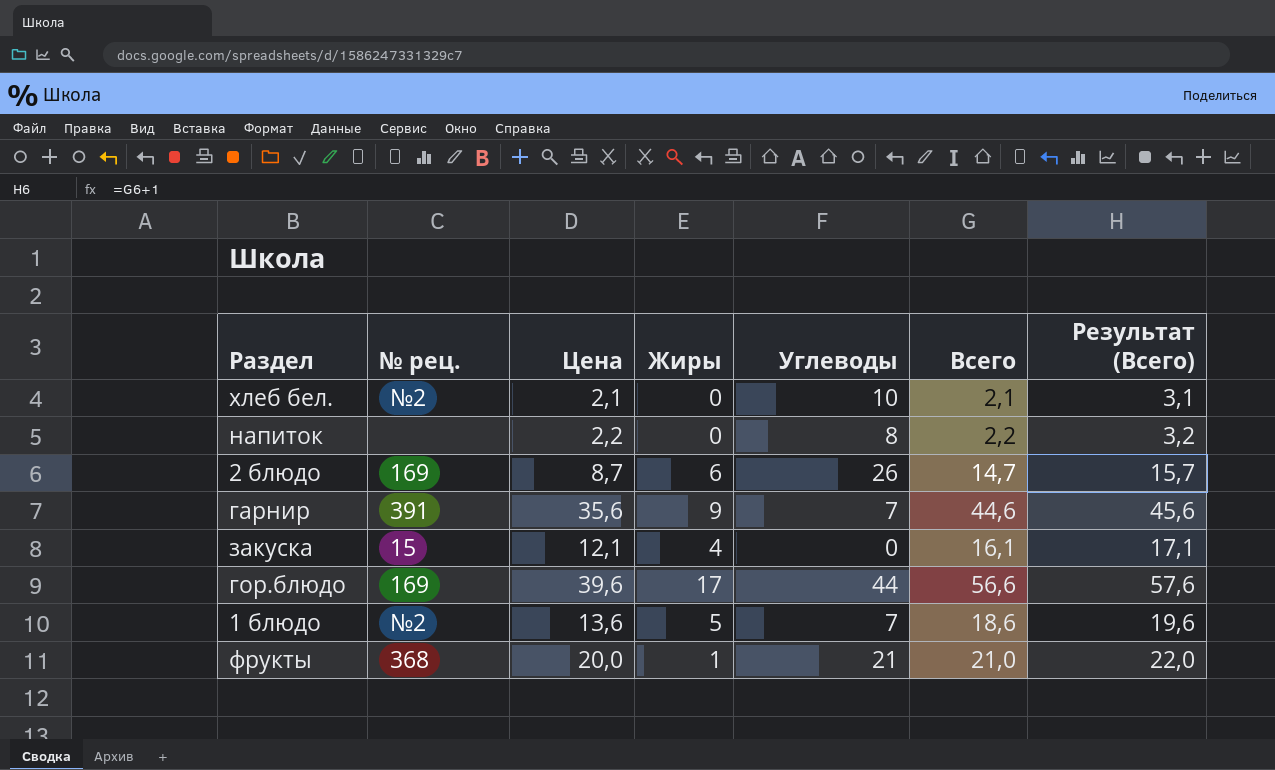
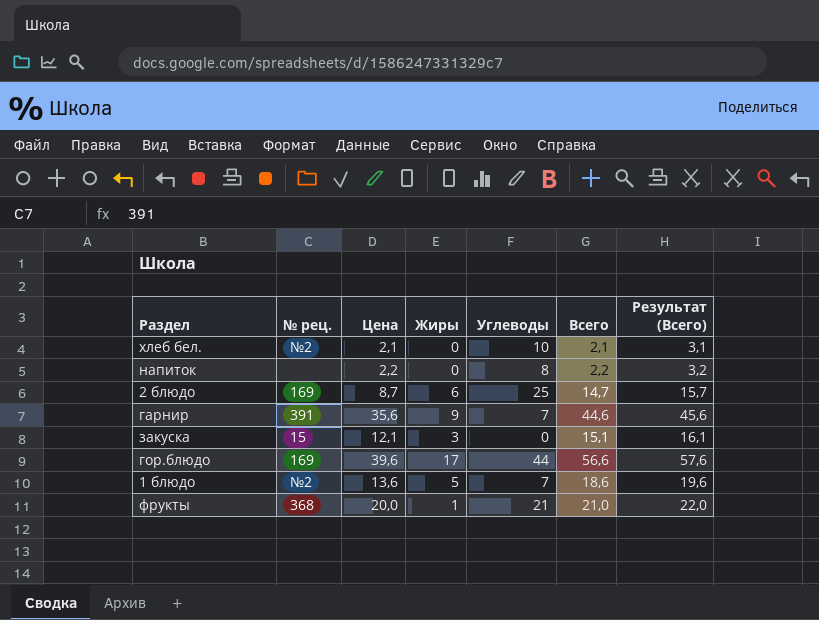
2 блюдо | Углеводы: 26 -> 25
закуска | Жиры: 4 -> 3
закуска | Всего: 16,1 -> 15,1
закуска | Результат (Всего): 17,1 -> 16,1

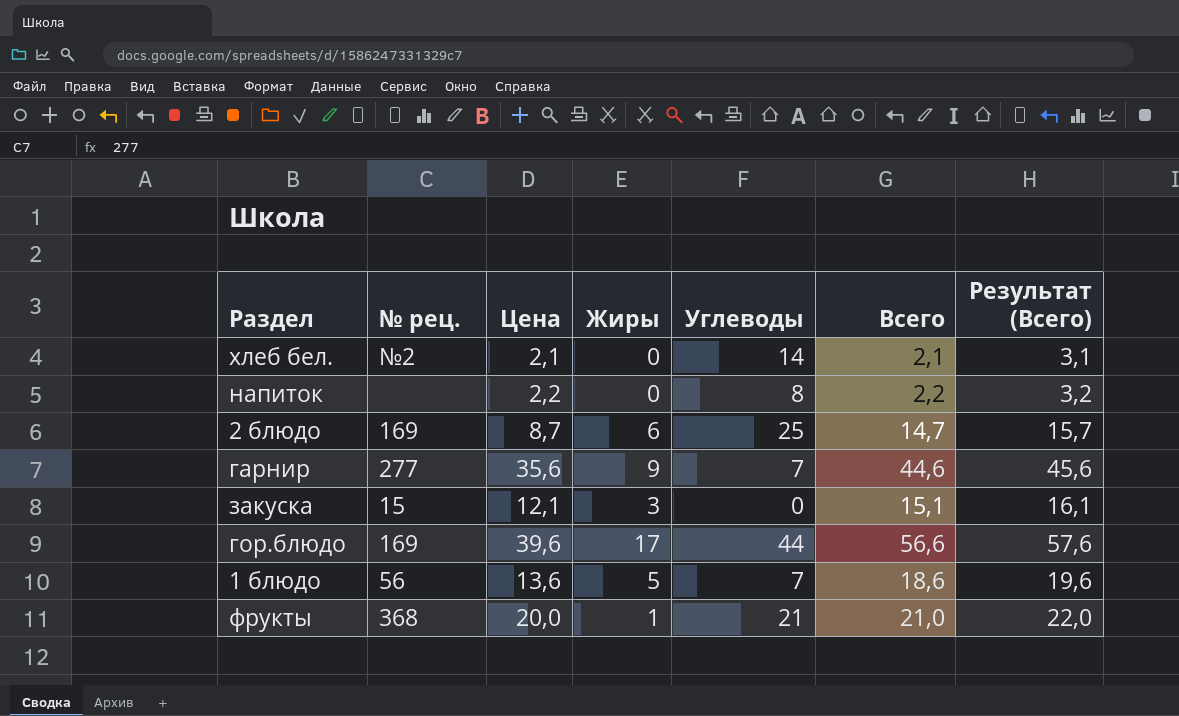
хлеб бел. | Углеводы: 10 -> 14
гарнир | № рец.: 391 -> 277
1 блюдо | № рец.: №2 -> 56

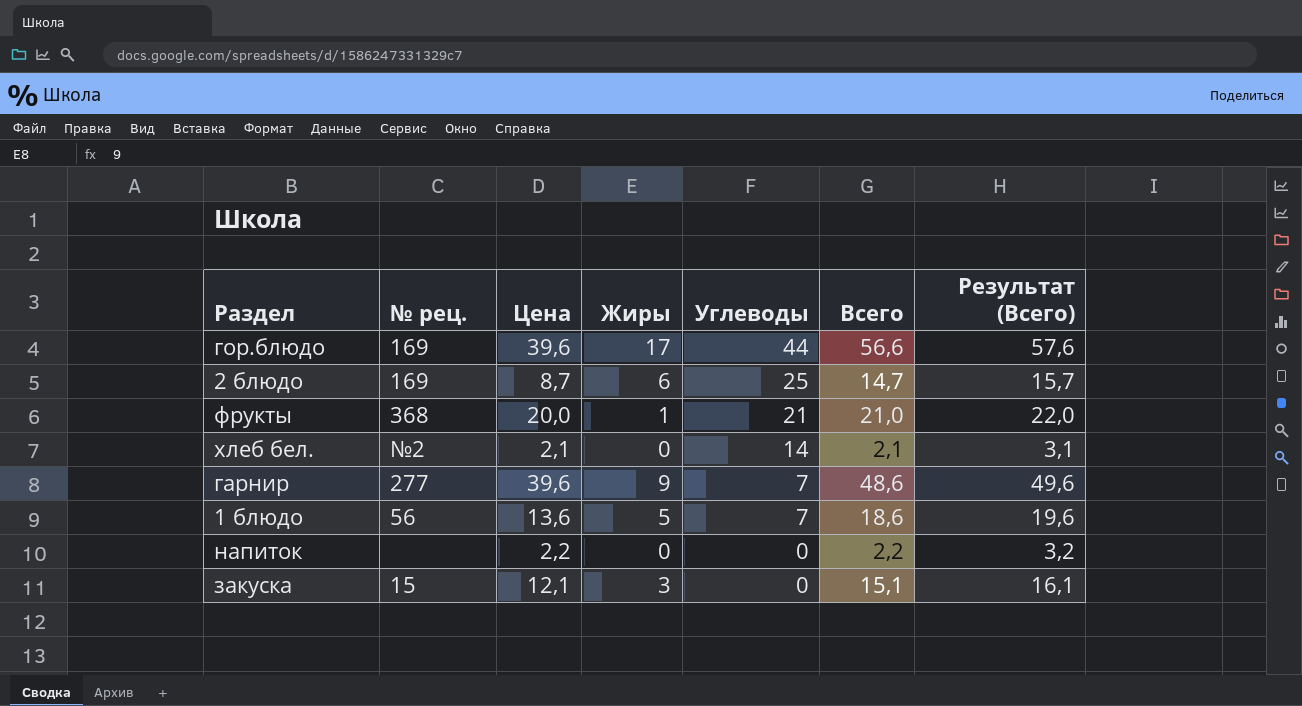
row order: none -> Углеводы descending
гарнир | Цена: 35,6 -> 39,6
гарнир | Всего: 44,6 -> 48,6
гарнир | Результат (Всего): 45,6 -> 49,6
напиток | Углеводы: 8 -> 0

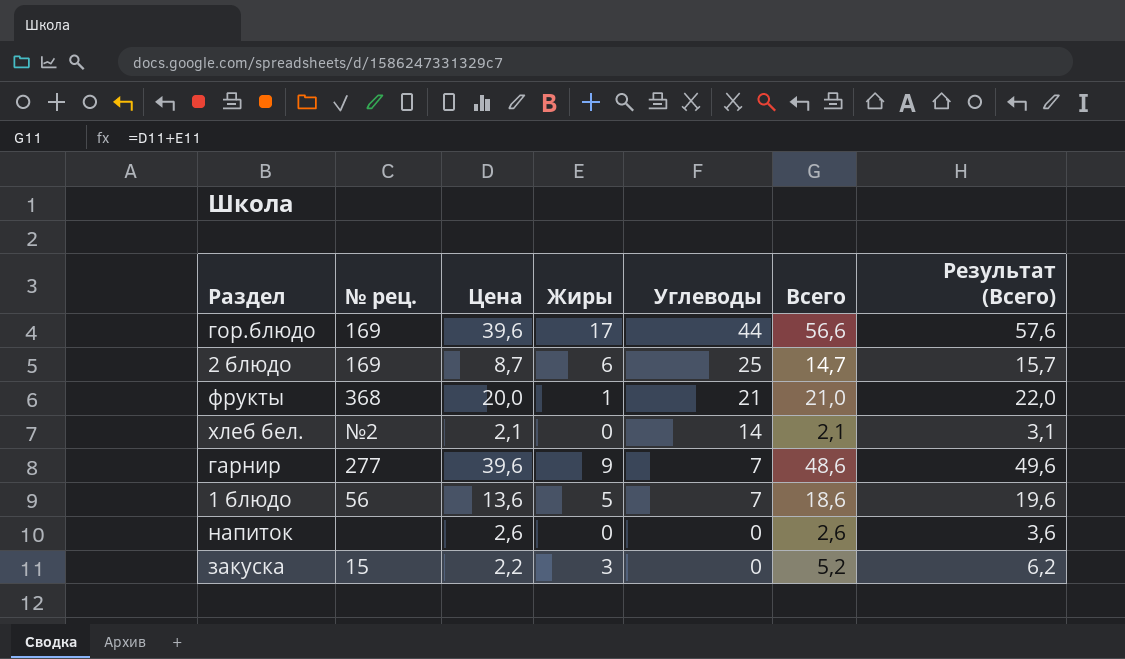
напиток | Цена: 2,2 -> 2,6
напиток | Всего: 2,2 -> 2,6
напиток | Результат (Всего): 3,2 -> 3,6
закуска | Цена: 12,1 -> 2,2
закуска | Всего: 15,1 -> 5,2
закуска | Результат (Всего): 16,1 -> 6,2

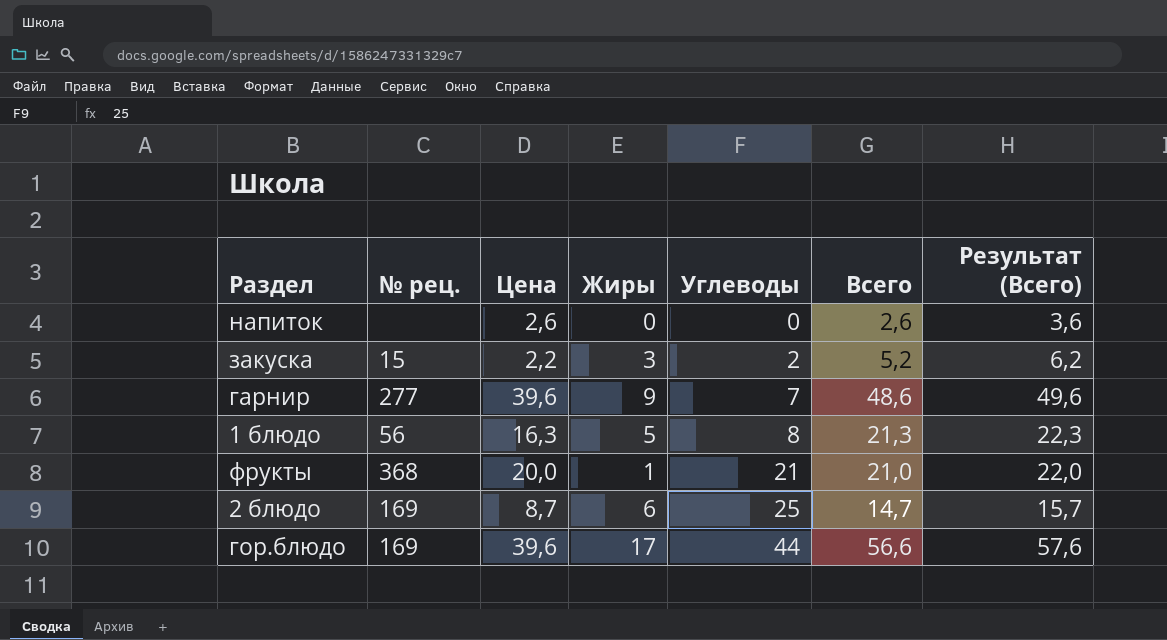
row order: Углеводы descending -> Углеводы ascending
row хлеб бел.: №2 | 2,1 | 0 | 14 | 2,1 | 3,1 -> none
закуска | Углеводы: 0 -> 2
1 блюдо | Цена: 13,6 -> 16,3
1 блюдо | Углеводы: 7 -> 8
1 блюдо | Всего: 18,6 -> 21,3
1 блюдо | Результат (Всего): 19,6 -> 22,3

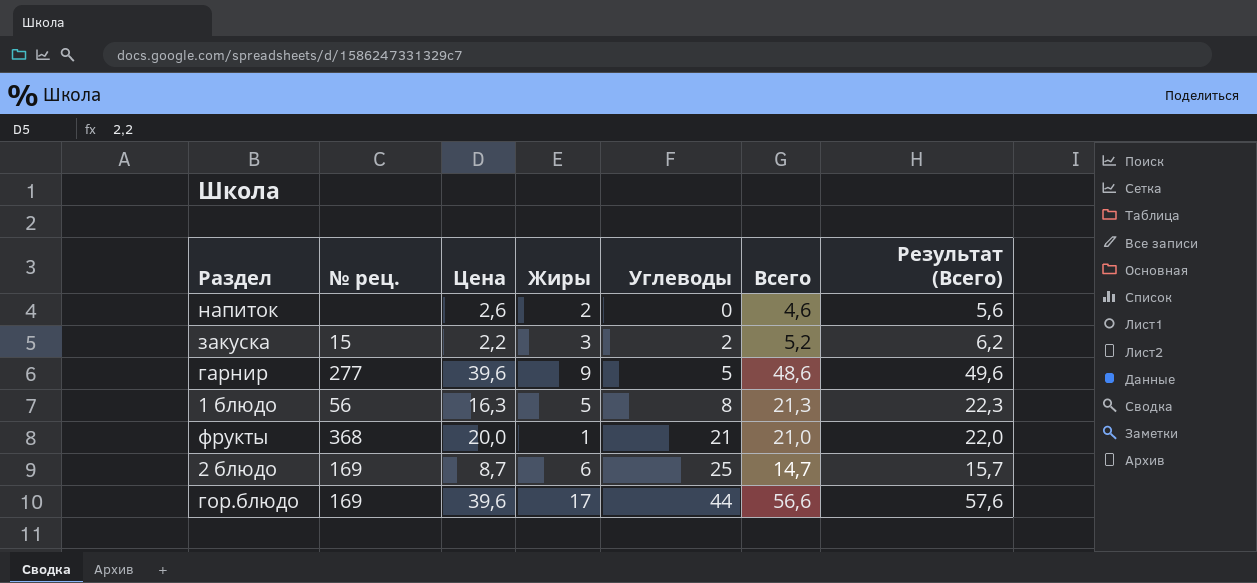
напиток | Жиры: 0 -> 2
напиток | Всего: 2,6 -> 4,6
напиток | Результат (Всего): 3,6 -> 5,6
гарнир | Углеводы: 7 -> 5

